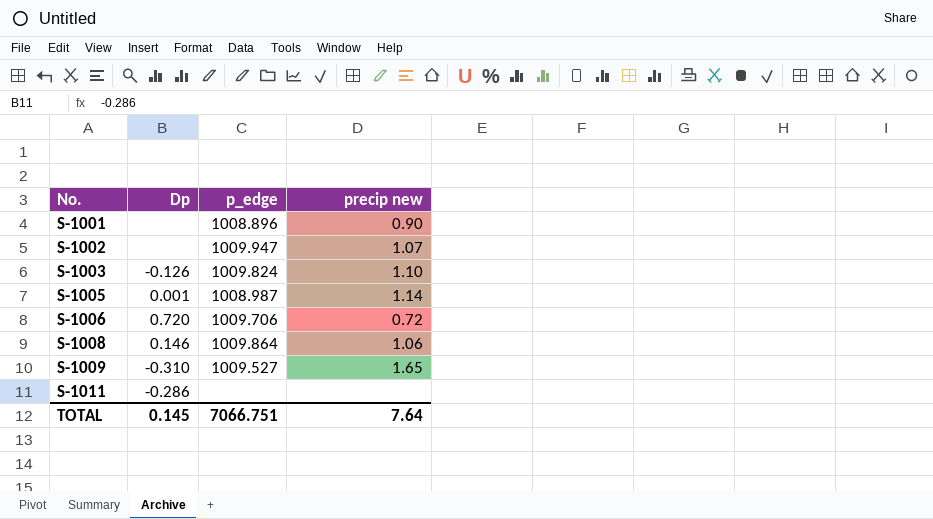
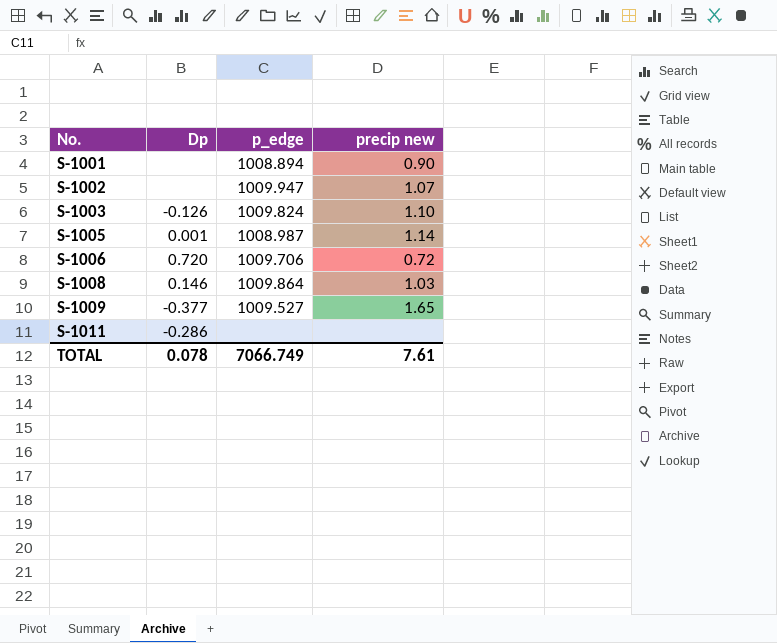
S-1001 | p_edge: 1008.896 -> 1008.894
S-1008 | precip new: 1.06 -> 1.03
S-1009 | Dp: -0.310 -> -0.377
TOTAL | Dp: 0.145 -> 0.078
TOTAL | p_edge: 7066.751 -> 7066.749
TOTAL | precip new: 7.64 -> 7.61

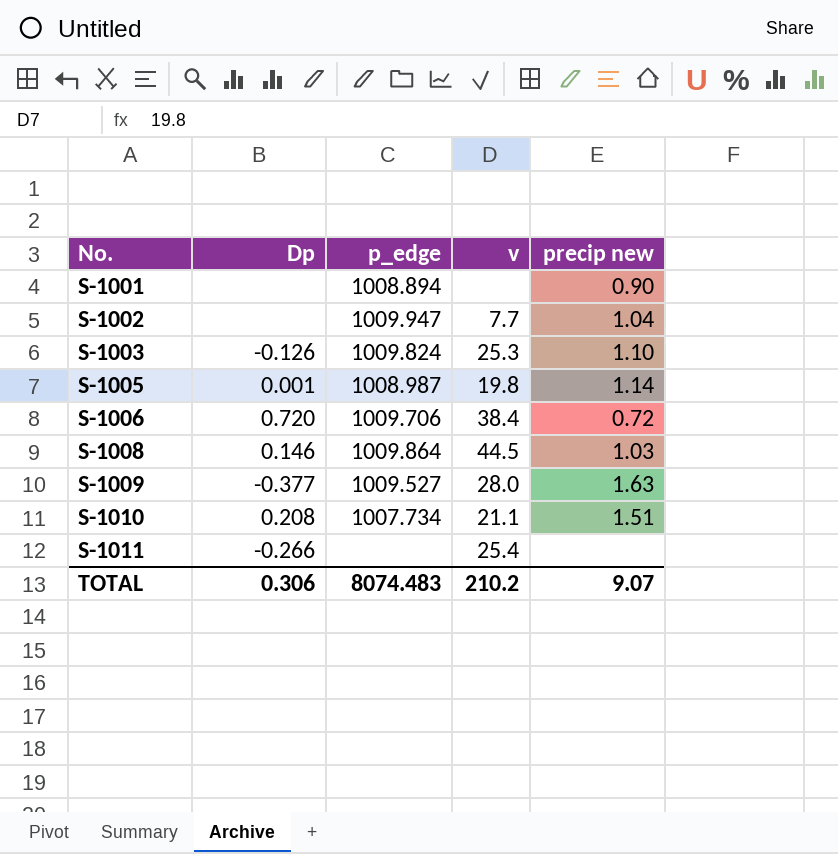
column v | position: none -> 4
S-1002 | precip new: 1.07 -> 1.04
S-1009 | precip new: 1.65 -> 1.63
row S-1010: none -> 0.208 | 1007.734 | 21.1 | 1.51
S-1011 | Dp: -0.286 -> -0.266
TOTAL | Dp: 0.078 -> 0.306
TOTAL | p_edge: 7066.749 -> 8074.483
TOTAL | precip new: 7.61 -> 9.07

